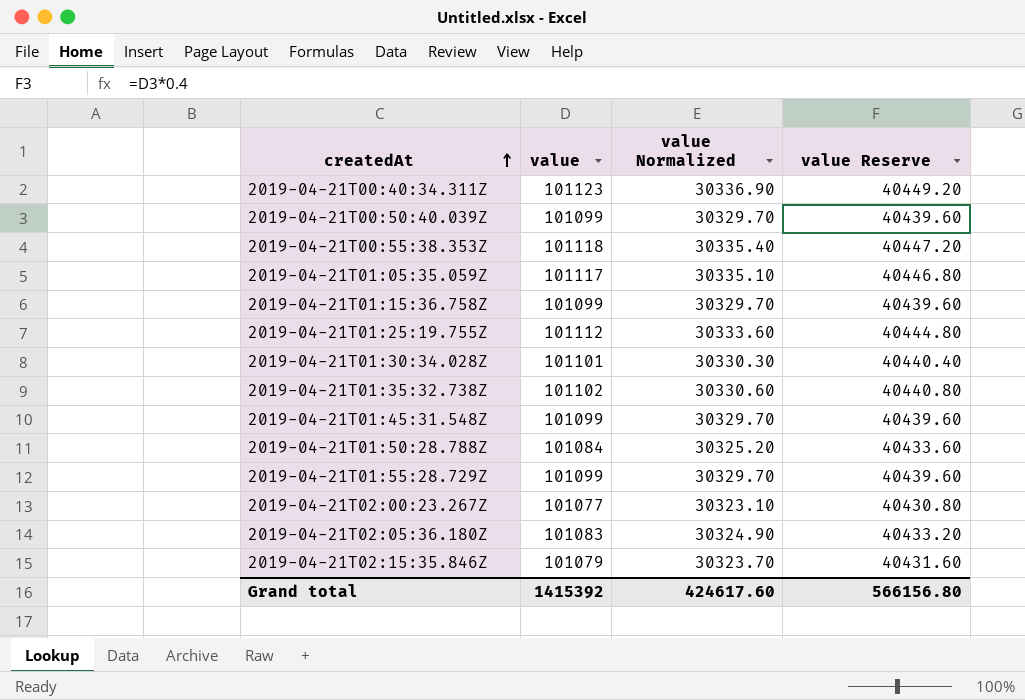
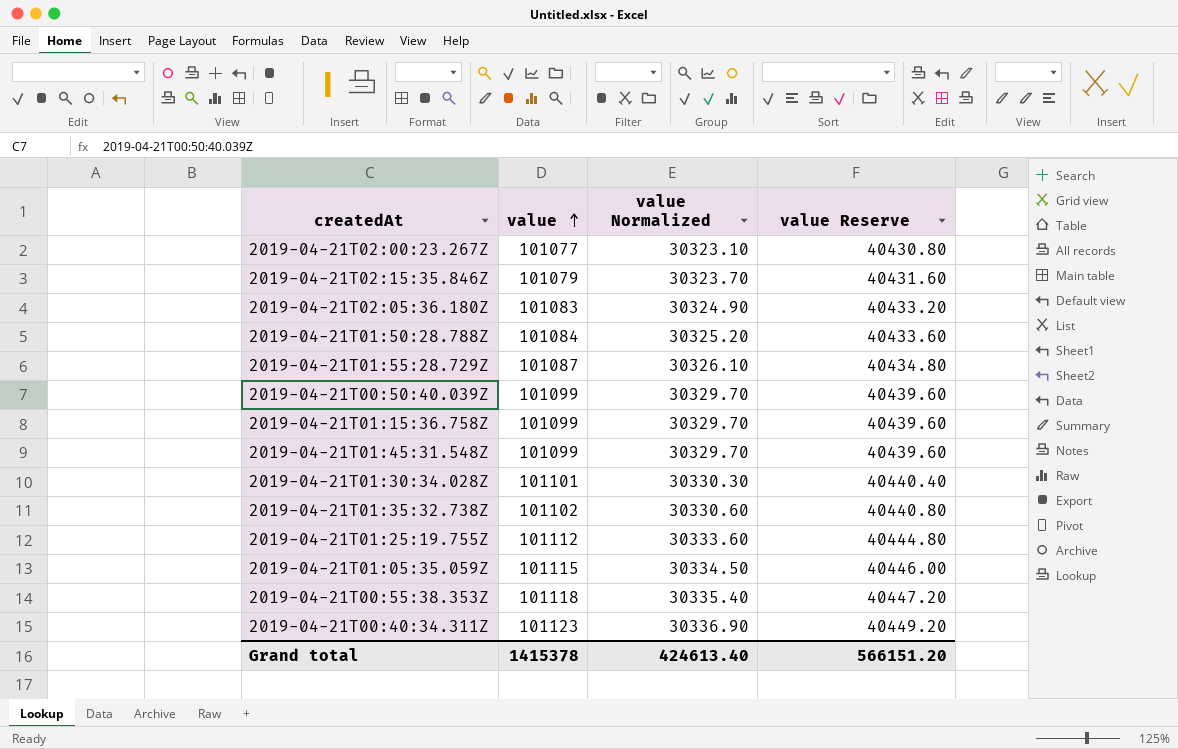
row order: createdAt ascending -> value ascending
2019-04-21T01:55:28.729Z | value: 101099 -> 101087
2019-04-21T01:55:28.729Z | value Normalized: 30329.70 -> 30326.10
2019-04-21T01:55:28.729Z | value Reserve: 40439.60 -> 40434.80
2019-04-21T01:05:35.059Z | value: 101117 -> 101115
2019-04-21T01:05:35.059Z | value Normalized: 30335.10 -> 30334.50
2019-04-21T01:05:35.059Z | value Reserve: 40446.80 -> 40446.00
Grand total | value: 1415392 -> 1415378
Grand total | value Normalized: 424617.60 -> 424613.40
Grand total | value Reserve: 566156.80 -> 566151.20

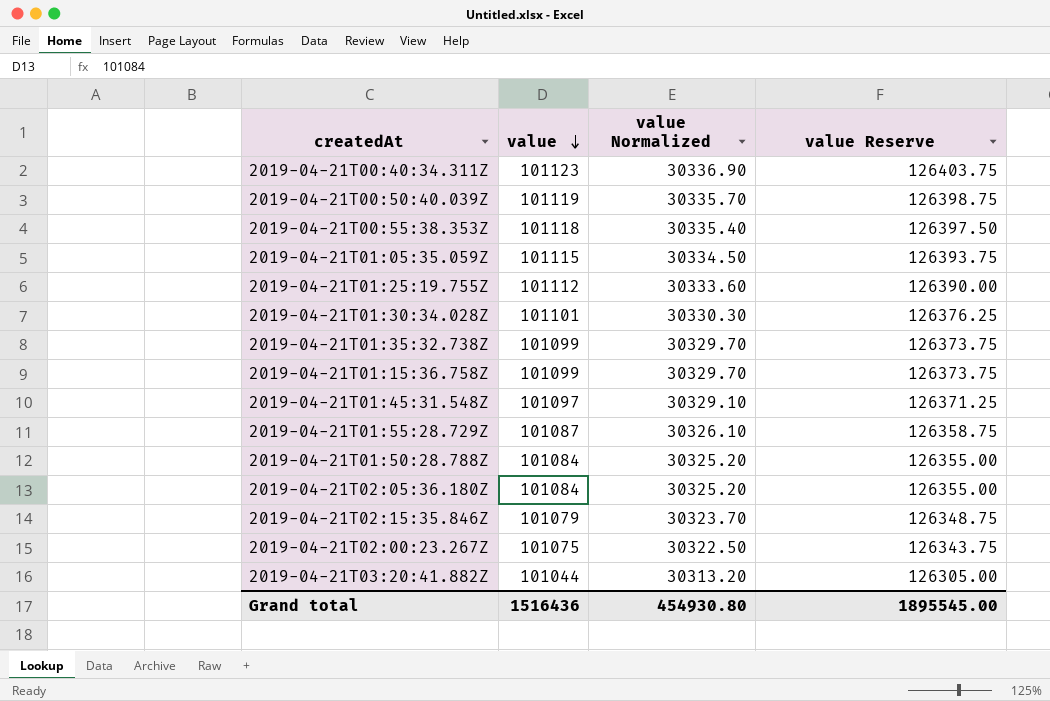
row order: value ascending -> value descending
column value Reserve | formula: [value] * 0.4 -> [value] * 1.25
2019-04-21T00:50:40.039Z | value: 101099 -> 101119
2019-04-21T00:50:40.039Z | value Normalized: 30329.70 -> 30335.70
2019-04-21T01:35:32.738Z | value: 101102 -> 101099
2019-04-21T01:35:32.738Z | value Normalized: 30330.60 -> 30329.70
2019-04-21T01:45:31.548Z | value: 101099 -> 101097
2019-04-21T01:45:31.548Z | value Normalized: 30329.70 -> 30329.10
2019-04-21T02:05:36.180Z | value: 101083 -> 101084
2019-04-21T02:05:36.180Z | value Normalized: 30324.90 -> 30325.20
2019-04-21T02:00:23.267Z | value: 101077 -> 101075
2019-04-21T02:00:23.267Z | value Normalized: 30323.10 -> 30322.50
row 2019-04-21T03:20:41.882Z: none -> 101044 | 30313.20 | 126305.00
Grand total | value: 1415378 -> 1516436
Grand total | value Normalized: 424613.40 -> 454930.80
Grand total | value Reserve: 566151.20 -> 1895545.00

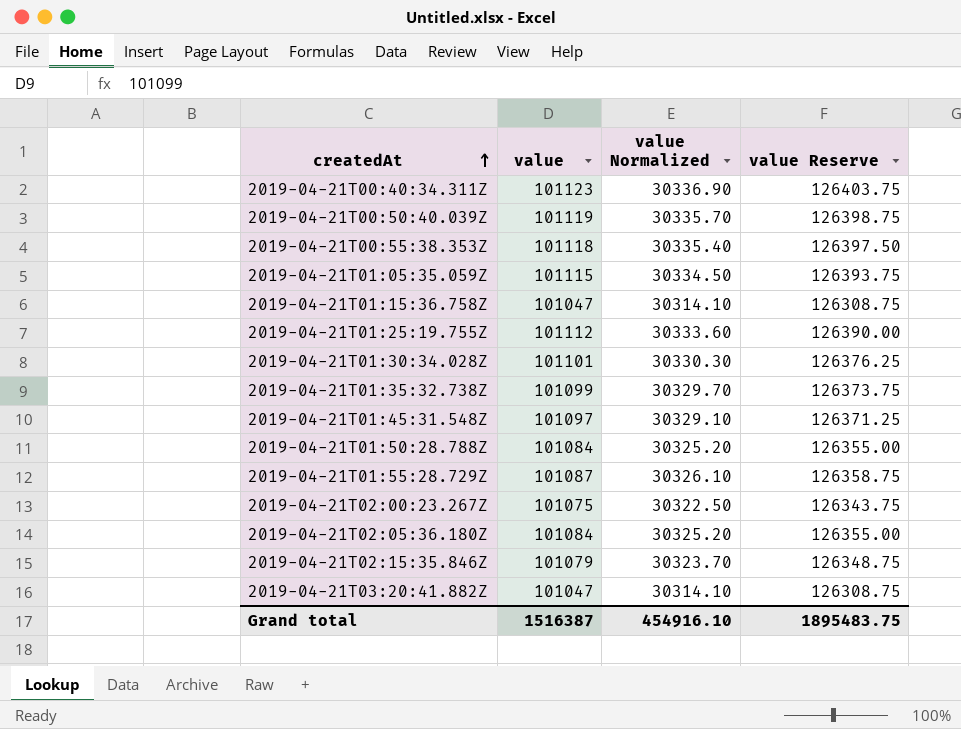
row order: value descending -> createdAt ascending
2019-04-21T01:15:36.758Z | value: 101099 -> 101047
2019-04-21T01:15:36.758Z | value Normalized: 30329.70 -> 30314.10
2019-04-21T01:15:36.758Z | value Reserve: 126373.75 -> 126308.75
2019-04-21T03:20:41.882Z | value: 101044 -> 101047
2019-04-21T03:20:41.882Z | value Normalized: 30313.20 -> 30314.10
2019-04-21T03:20:41.882Z | value Reserve: 126305.00 -> 126308.75
Grand total | value: 1516436 -> 1516387
Grand total | value Normalized: 454930.80 -> 454916.10
Grand total | value Reserve: 1895545.00 -> 1895483.75

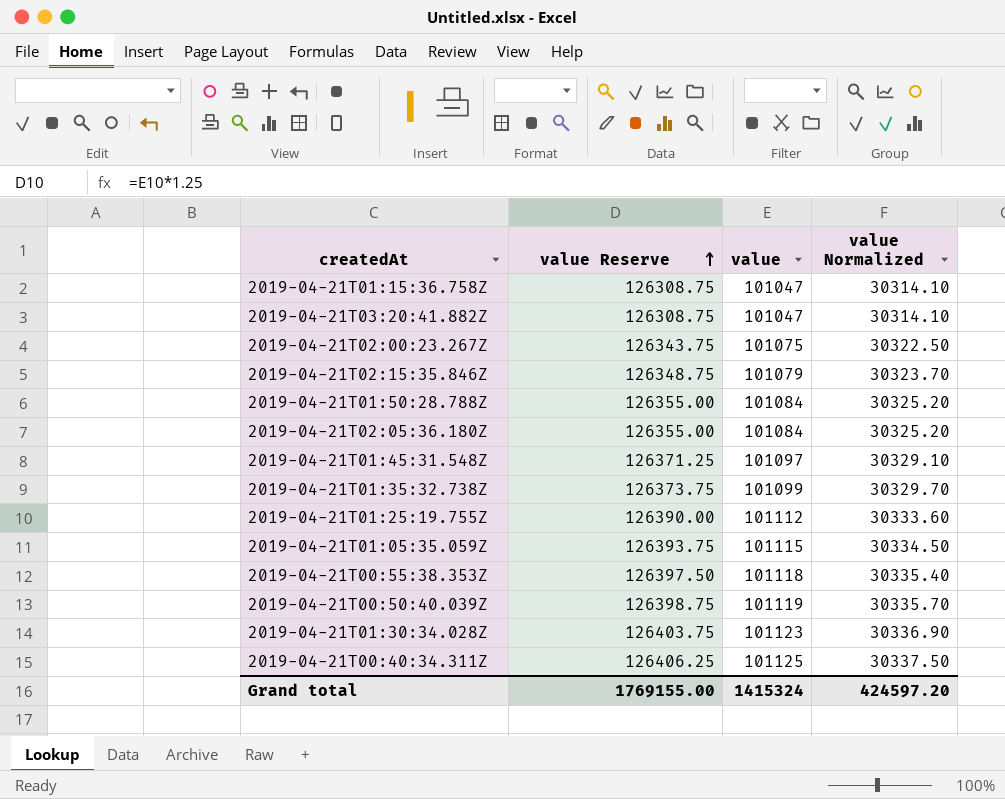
row order: createdAt ascending -> value Reserve ascending
column value Reserve | position: 4 -> 2
row 2019-04-21T01:55:28.729Z: 101087 | 30326.10 | 126358.75 -> none
2019-04-21T01:30:34.028Z | value Reserve: 126376.25 -> 126403.75
2019-04-21T01:30:34.028Z | value: 101101 -> 101123
2019-04-21T01:30:34.028Z | value Normalized: 30330.30 -> 30336.90
2019-04-21T00:40:34.311Z | value Reserve: 126403.75 -> 126406.25
2019-04-21T00:40:34.311Z | value: 101123 -> 101125
2019-04-21T00:40:34.311Z | value Normalized: 30336.90 -> 30337.50
Grand total | value Reserve: 1895483.75 -> 1769155.00
Grand total | value: 1516387 -> 1415324
Grand total | value Normalized: 454916.10 -> 424597.20

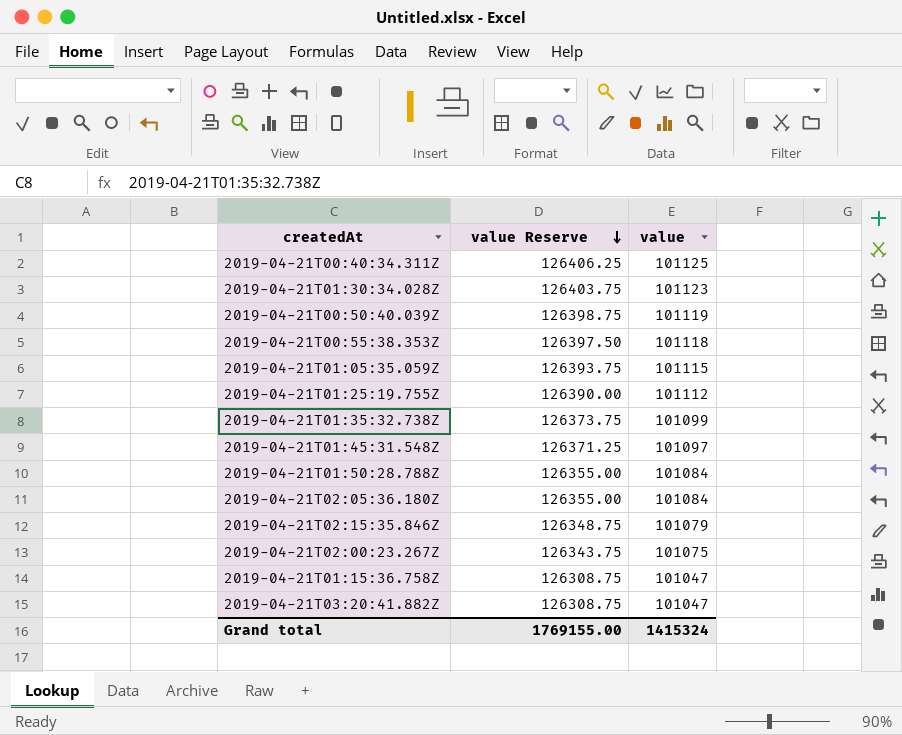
row order: value Reserve ascending -> value Reserve descending
column value Normalized | formula: [value] * 0.3 -> none

